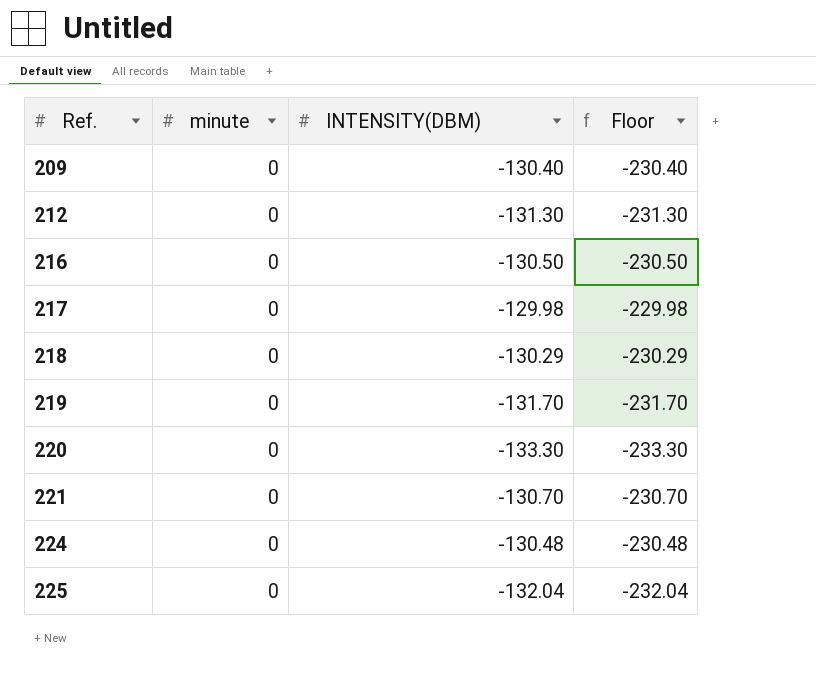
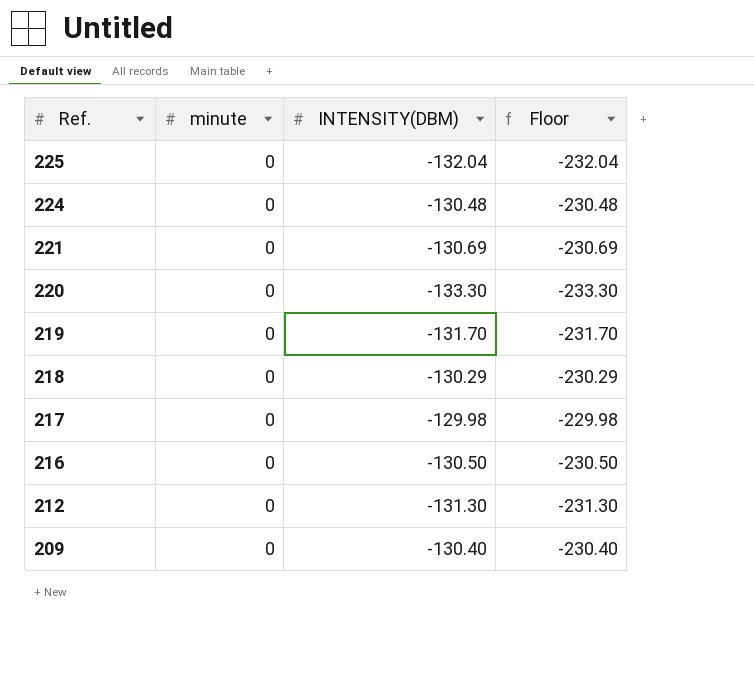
row order: Ref. ascending -> Ref. descending
221 | INTENSITY(DBM): -130.70 -> -130.69
221 | Floor: -230.70 -> -230.69

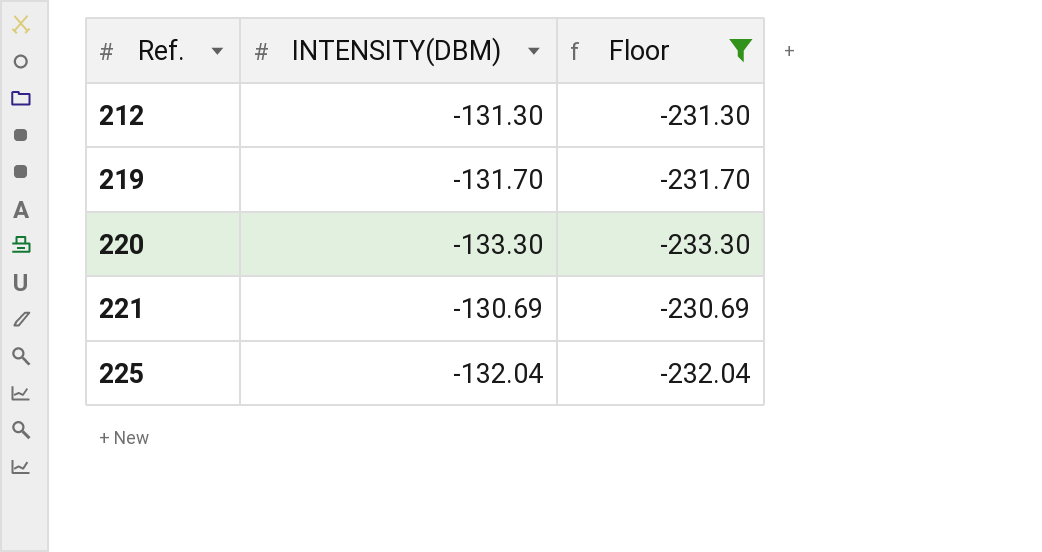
filter: none -> Floor <= -230.69
row order: Ref. descending -> Ref. ascending
column minute | position: 2 -> none

